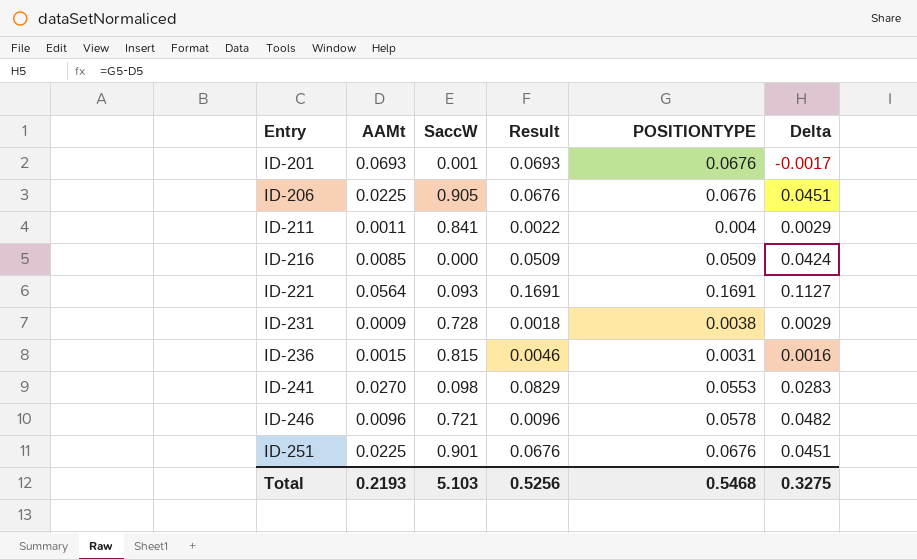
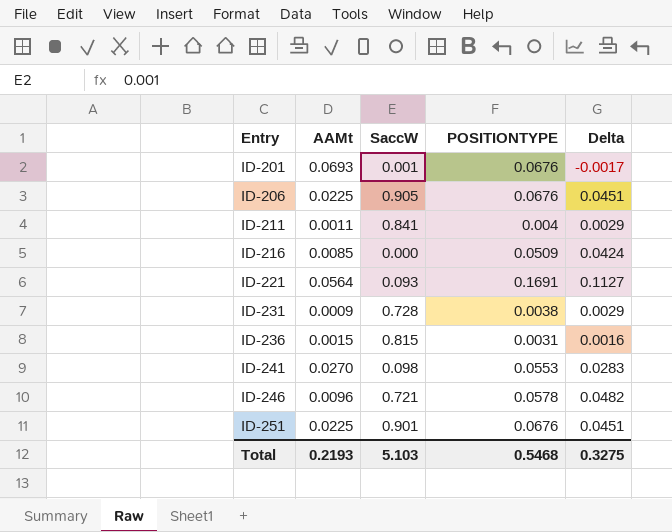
column Result | position: 4 -> none

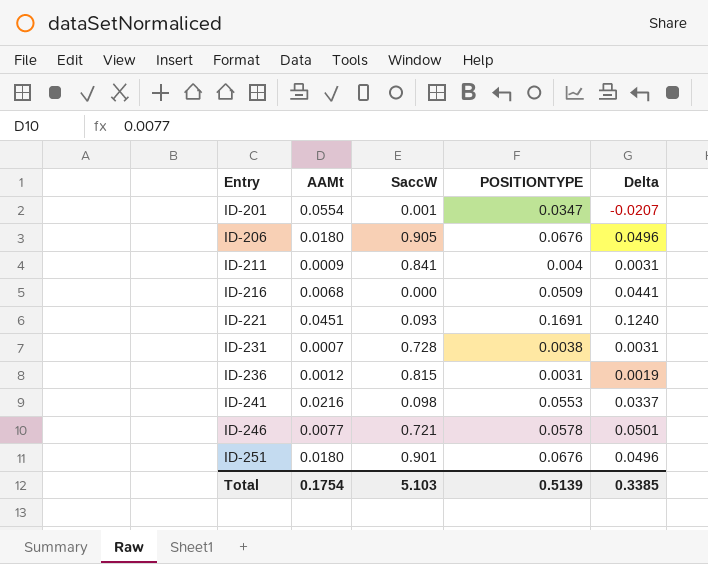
ID-201 | AAMt: 0.0693 -> 0.0554
ID-201 | POSITIONTYPE: 0.0676 -> 0.0347
ID-201 | Delta: -0.0017 -> -0.0207
ID-206 | AAMt: 0.0225 -> 0.0180
ID-206 | Delta: 0.0451 -> 0.0496
ID-211 | AAMt: 0.0011 -> 0.0009
ID-211 | Delta: 0.0029 -> 0.0031
ID-216 | AAMt: 0.0085 -> 0.0068
ID-216 | Delta: 0.0424 -> 0.0441
ID-221 | AAMt: 0.0564 -> 0.0451
ID-221 | Delta: 0.1127 -> 0.1240
ID-231 | AAMt: 0.0009 -> 0.0007
ID-231 | Delta: 0.0029 -> 0.0031
ID-236 | AAMt: 0.0015 -> 0.0012
ID-236 | Delta: 0.0016 -> 0.0019
ID-241 | AAMt: 0.0270 -> 0.0216
ID-241 | Delta: 0.0283 -> 0.0337
ID-246 | AAMt: 0.0096 -> 0.0077
ID-246 | Delta: 0.0482 -> 0.0501
ID-251 | AAMt: 0.0225 -> 0.0180
ID-251 | Delta: 0.0451 -> 0.0496
Total | AAMt: 0.2193 -> 0.1754
Total | POSITIONTYPE: 0.5468 -> 0.5139
Total | Delta: 0.3275 -> 0.3385

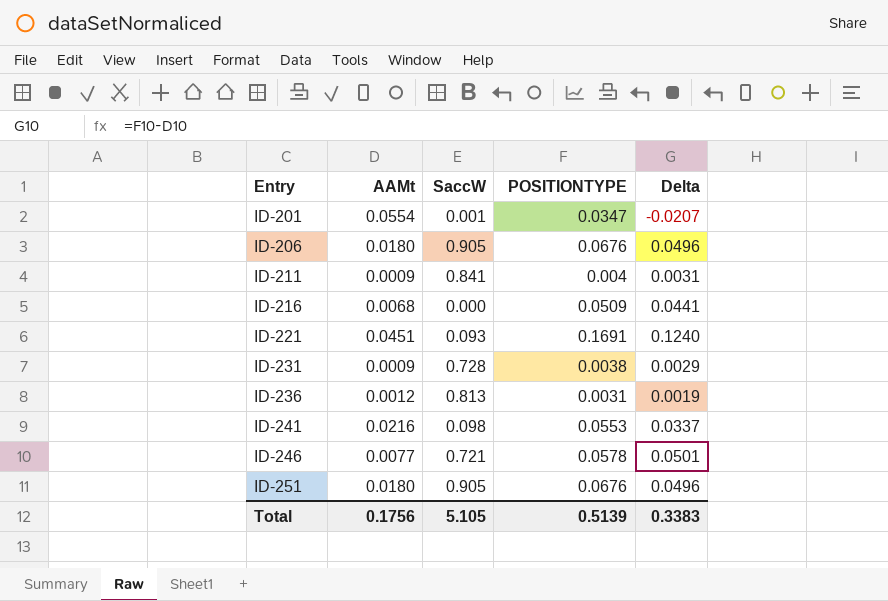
ID-231 | AAMt: 0.0007 -> 0.0009
ID-231 | Delta: 0.0031 -> 0.0029
ID-236 | SaccW: 0.815 -> 0.813
ID-251 | SaccW: 0.901 -> 0.905
Total | AAMt: 0.1754 -> 0.1756
Total | SaccW: 5.103 -> 5.105
Total | Delta: 0.3385 -> 0.3383

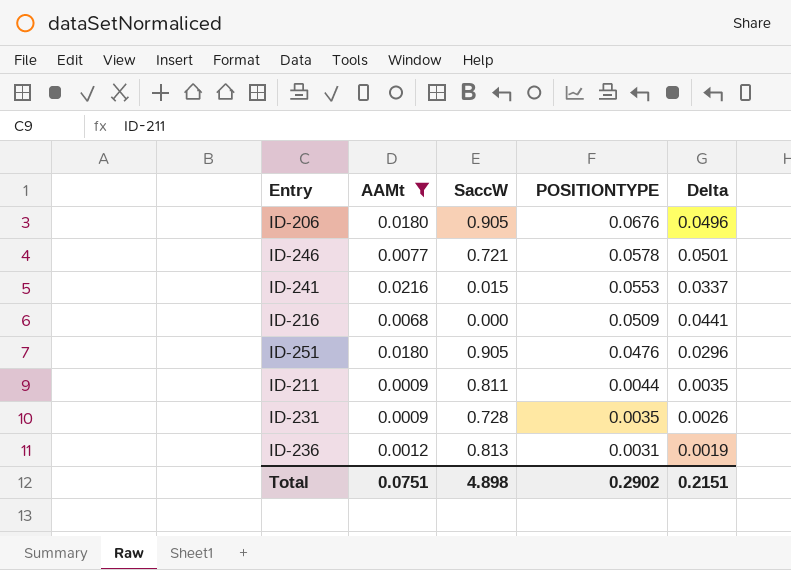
filter: none -> AAMt <= 0.0216
row order: Entry ascending -> POSITIONTYPE descending
ID-241 | SaccW: 0.098 -> 0.015
ID-251 | POSITIONTYPE: 0.0676 -> 0.0476
ID-251 | Delta: 0.0496 -> 0.0296
ID-211 | SaccW: 0.841 -> 0.811
ID-211 | POSITIONTYPE: 0.004 -> 0.0044
ID-211 | Delta: 0.0031 -> 0.0035
ID-231 | POSITIONTYPE: 0.0038 -> 0.0035
ID-231 | Delta: 0.0029 -> 0.0026
Total | AAMt: 0.1756 -> 0.0751
Total | SaccW: 5.105 -> 4.898
Total | POSITIONTYPE: 0.5139 -> 0.2902
Total | Delta: 0.3383 -> 0.2151

